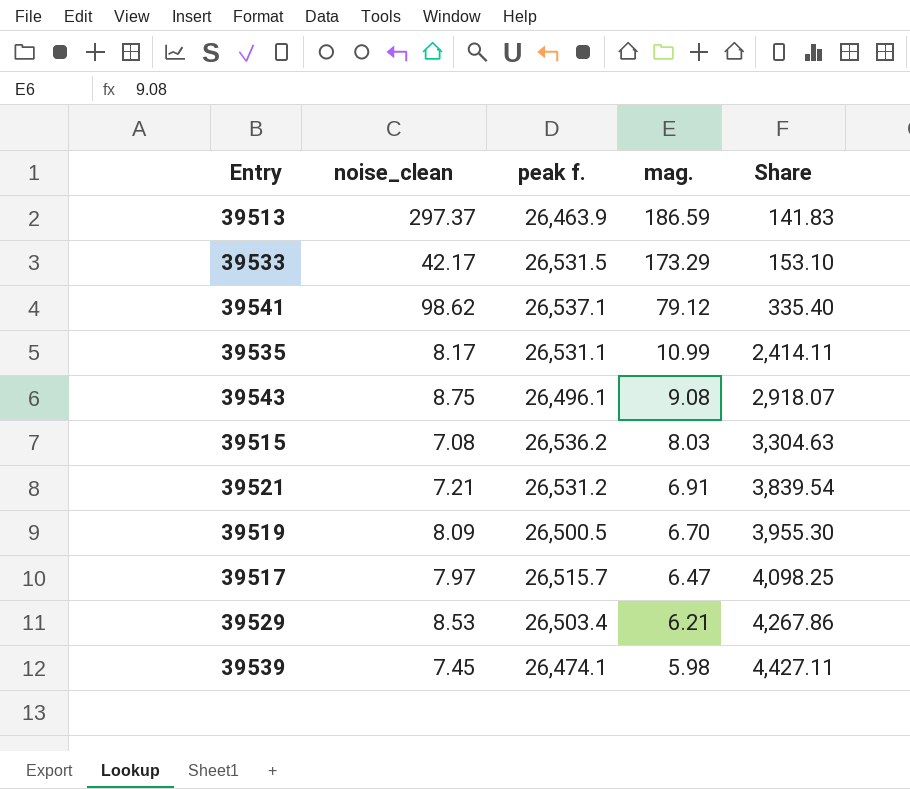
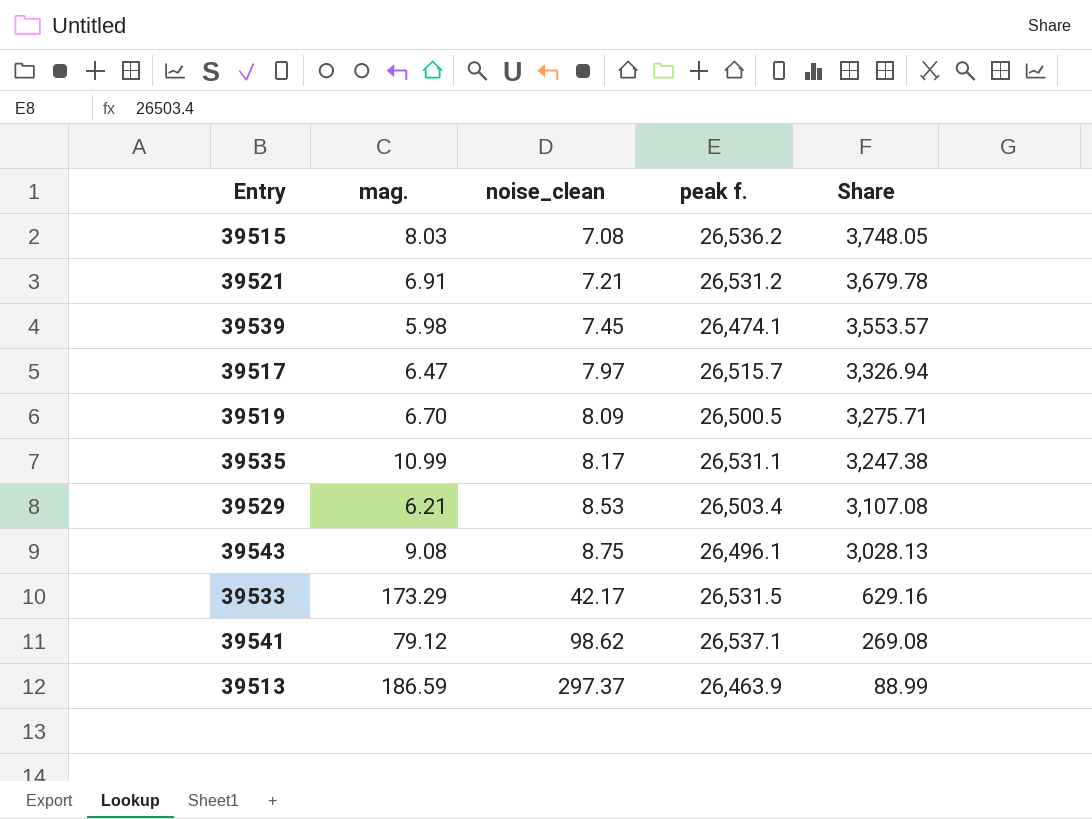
row order: mag. descending -> noise_clean ascending
column mag. | position: 4 -> 2
column Share | formula: [peak f.] / [mag.] -> [peak f.] / [noise_clean]

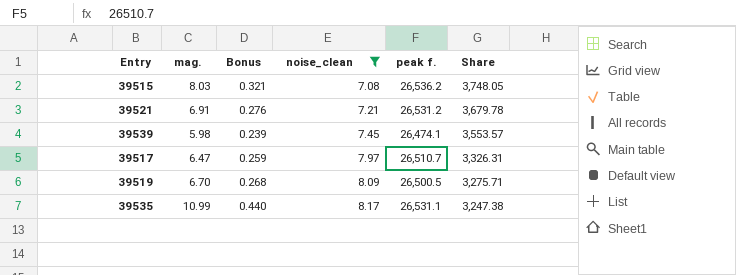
filter: none -> noise_clean <= 8.17
column Bonus | formula: none -> [mag.] * 0.04
39517 | peak f.: 26,515.7 -> 26,510.7
39517 | Share: 3,326.94 -> 3,326.31

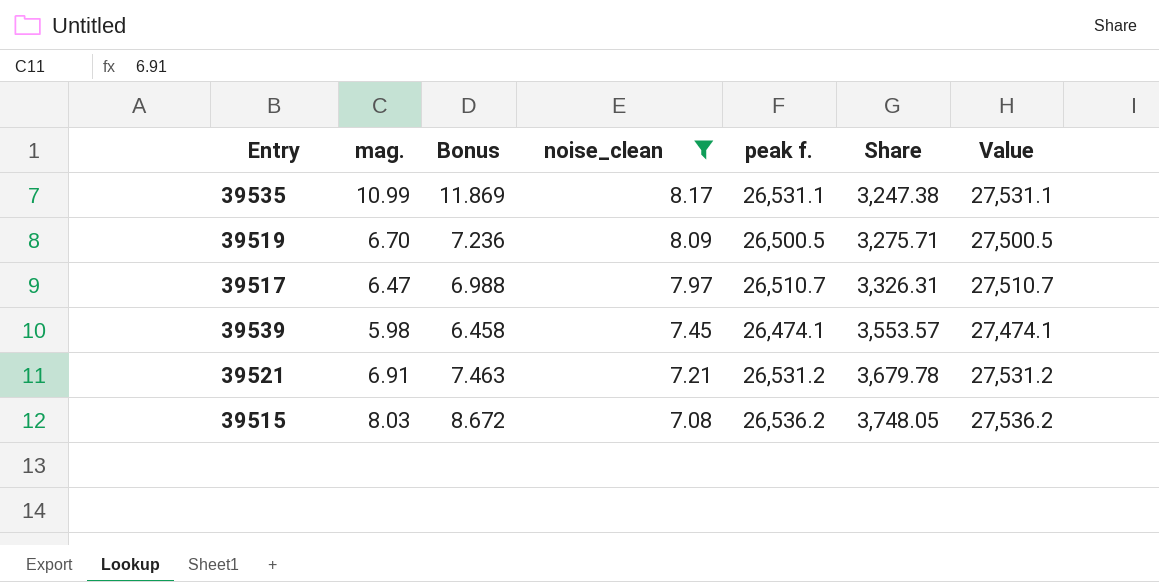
row order: noise_clean ascending -> noise_clean descending
column Bonus | formula: [mag.] * 0.04 -> [mag.] * 1.08
column Value | formula: none -> [peak f.] + 1000

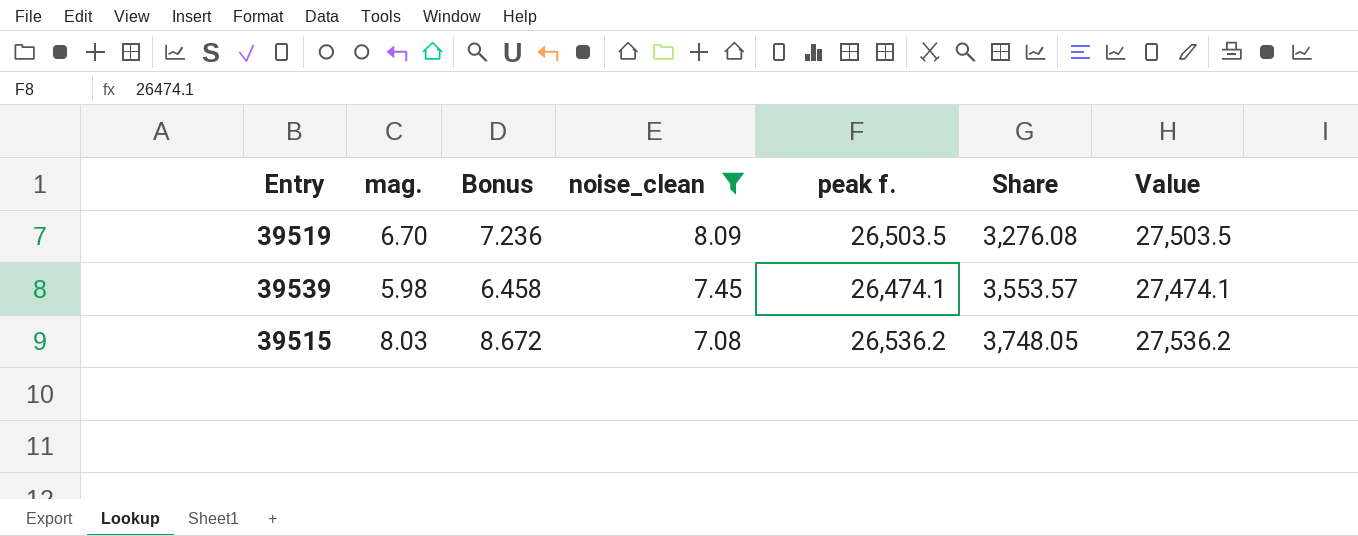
row 39535: 10.99 | 11.869 | 8.17 | 26,531.1 | 3,247.38 | 27,531.1 -> none
row 39517: 6.47 | 6.988 | 7.97 | 26,510.7 | 3,326.31 | 27,510.7 -> none
row 39521: 6.91 | 7.463 | 7.21 | 26,531.2 | 3,679.78 | 27,531.2 -> none
39519 | peak f.: 26,500.5 -> 26,503.5
39519 | Share: 3,275.71 -> 3,276.08
39519 | Value: 27,500.5 -> 27,503.5

